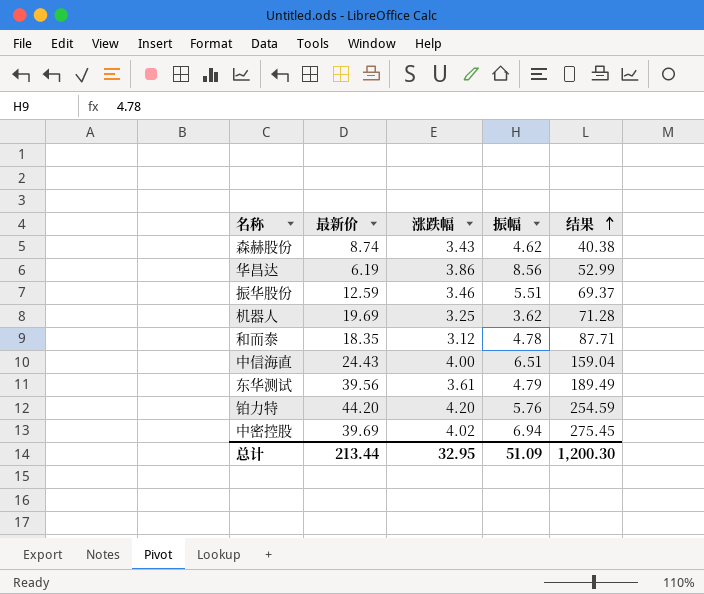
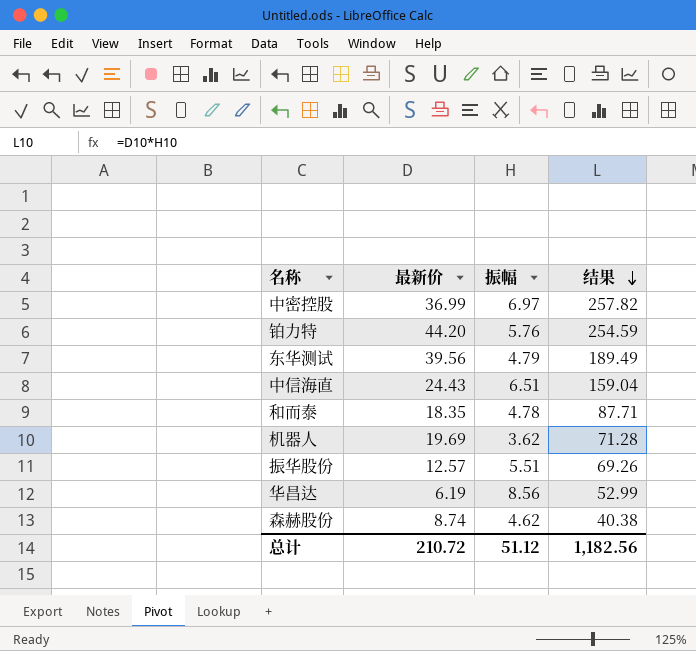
row order: 结果 ascending -> 结果 descending
column 涨跌幅 | position: 3 -> none
中密控股 | 最新价: 39.69 -> 36.99
中密控股 | 振幅: 6.94 -> 6.97
中密控股 | 结果: 275.45 -> 257.82
振华股份 | 最新价: 12.59 -> 12.57
振华股份 | 结果: 69.37 -> 69.26
总计 | 最新价: 213.44 -> 210.72
总计 | 振幅: 51.09 -> 51.12
总计 | 结果: 1,200.30 -> 1,182.56

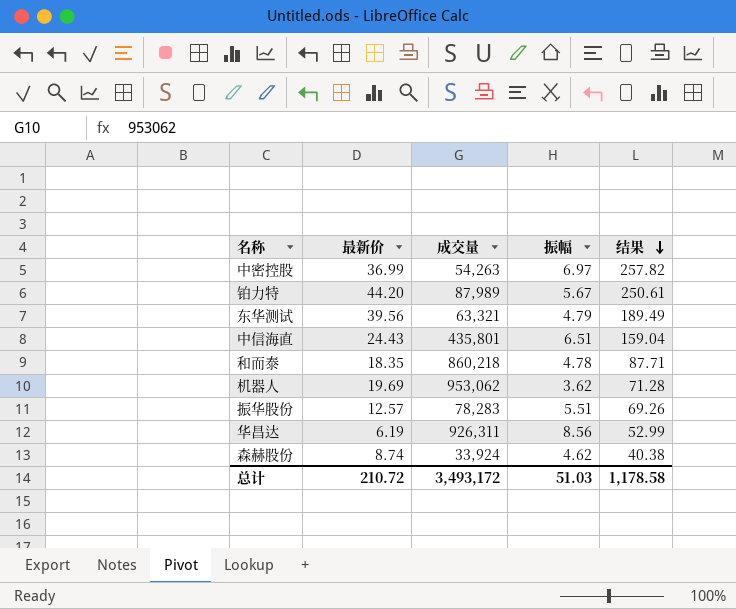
column 成交量 | position: none -> 3
铂力特 | 振幅: 5.76 -> 5.67
铂力特 | 结果: 254.59 -> 250.61
总计 | 振幅: 51.12 -> 51.03
总计 | 结果: 1,182.56 -> 1,178.58

